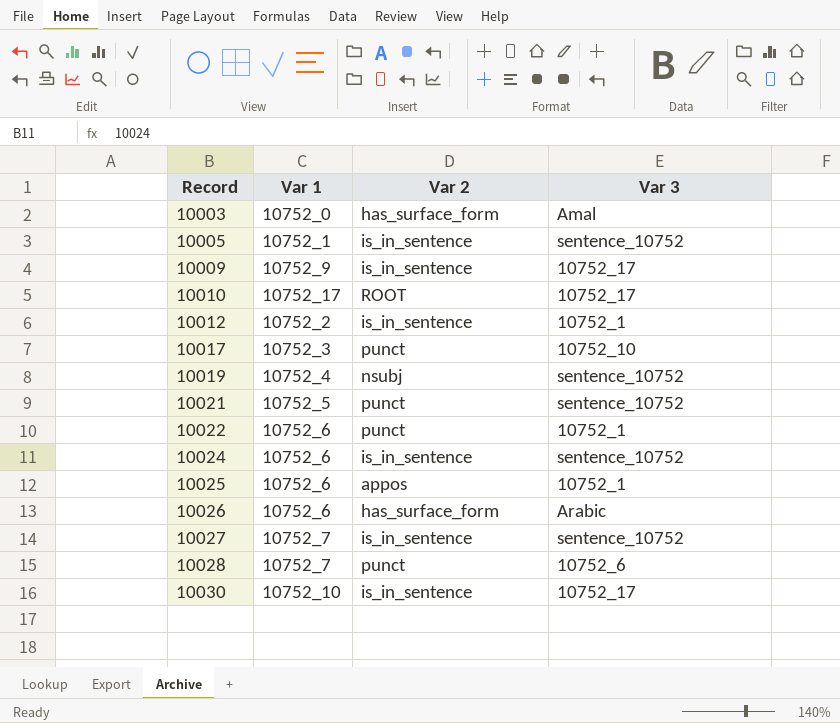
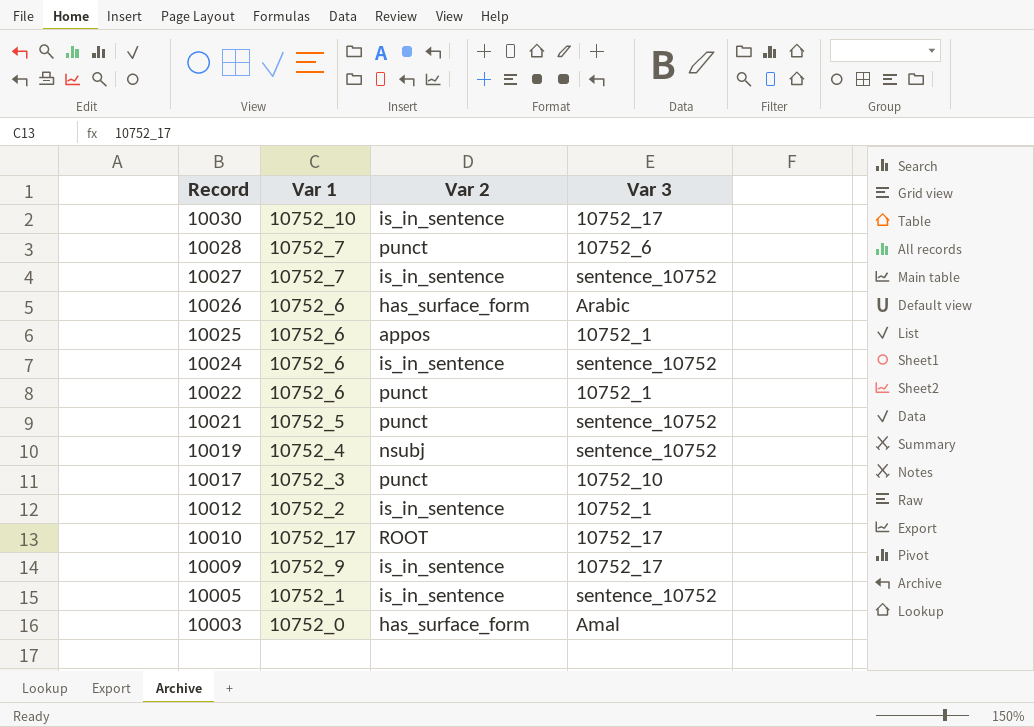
row order: Record ascending -> Record descending

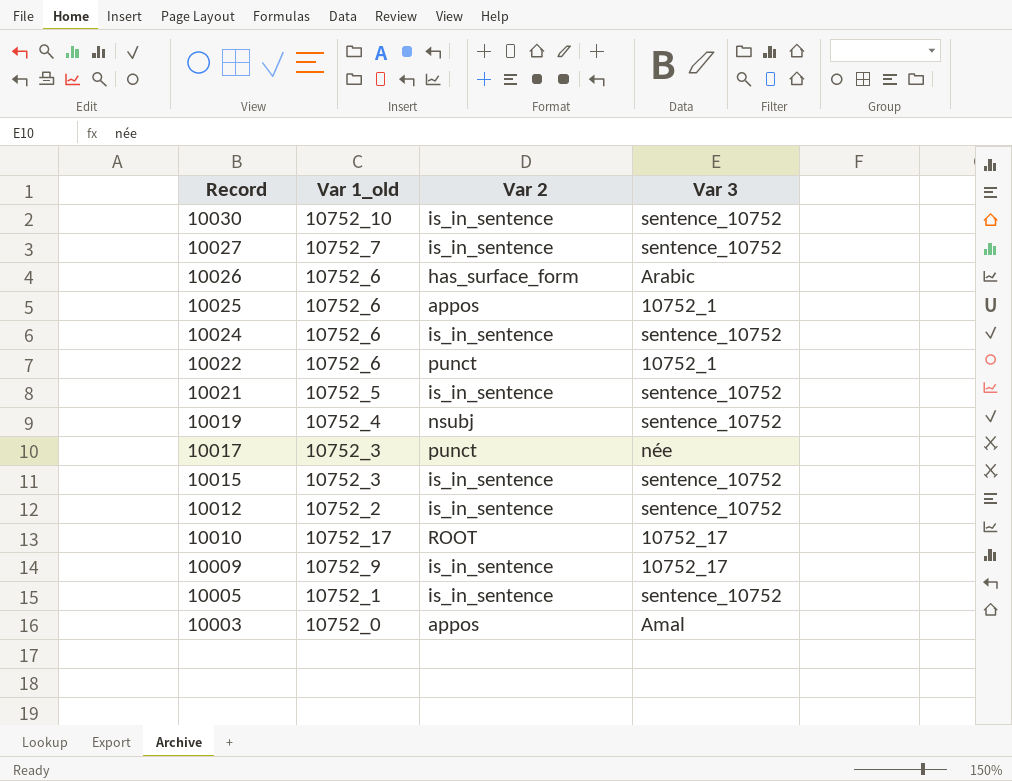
column name: Var 1 -> Var 1_old
row 10028: 10752_7 | punct | 10752_6 -> none
10030 | Var 3: 10752_17 -> sentence_10752
10021 | Var 2: punct -> is_in_sentence
10017 | Var 3: 10752_10 -> née
row 10015: none -> 10752_3 | is_in_sentence | sentence_10752
10012 | Var 3: 10752_1 -> sentence_10752
10003 | Var 2: has_surface_form -> appos

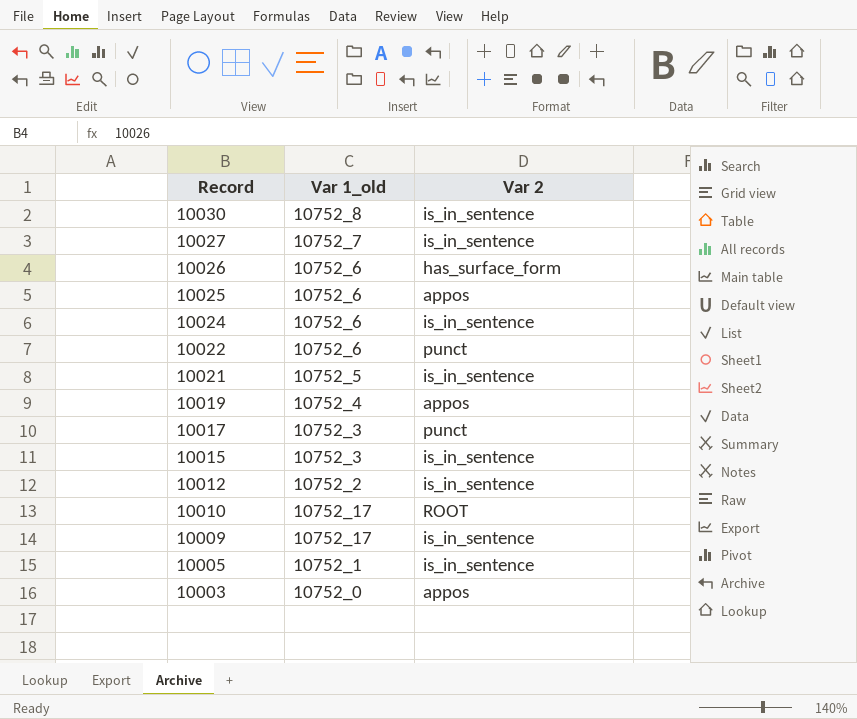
column Var 3 | position: 4 -> none
10030 | Var 1_old: 10752_10 -> 10752_8
10019 | Var 2: nsubj -> appos
10009 | Var 1_old: 10752_9 -> 10752_17

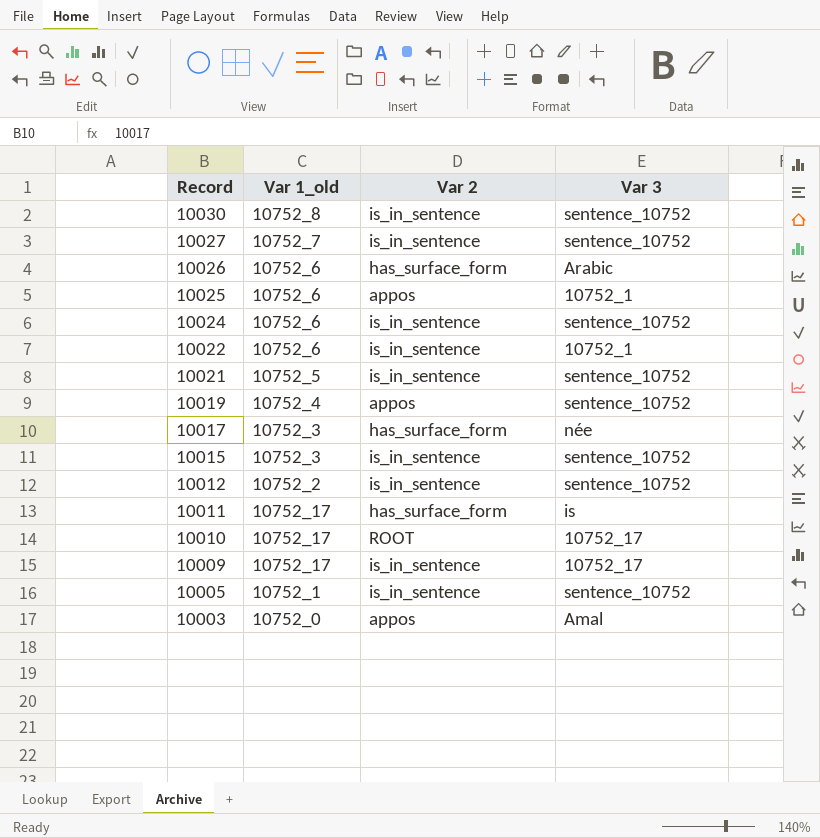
column Var 3 | position: none -> 4
10022 | Var 2: punct -> is_in_sentence
10017 | Var 2: punct -> has_surface_form
row 10011: none -> 10752_17 | has_surface_form | is

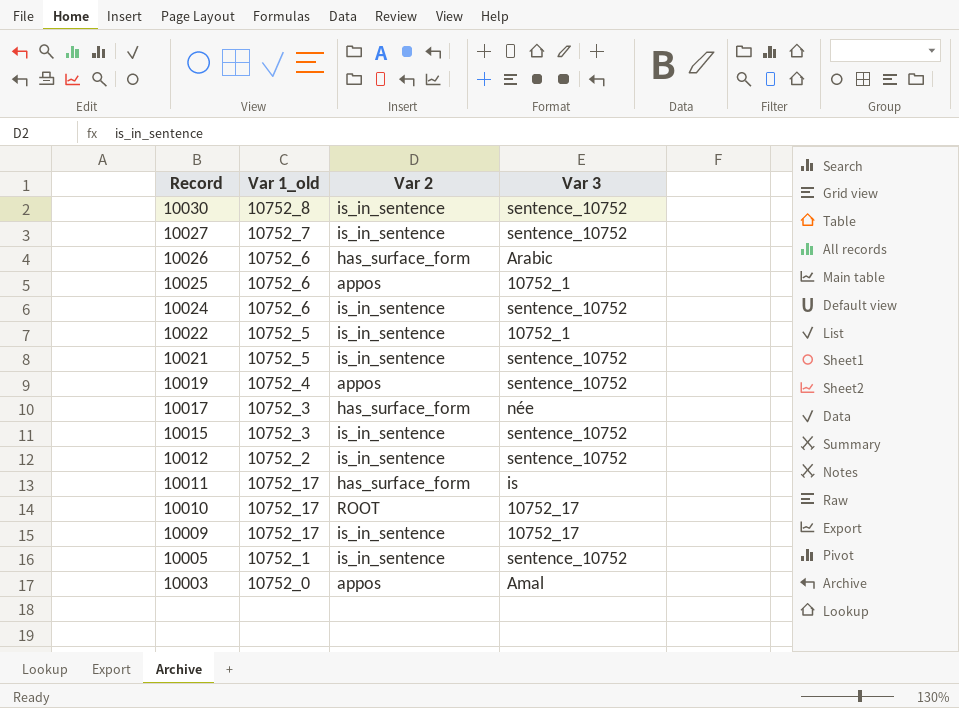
10022 | Var 1_old: 10752_6 -> 10752_5

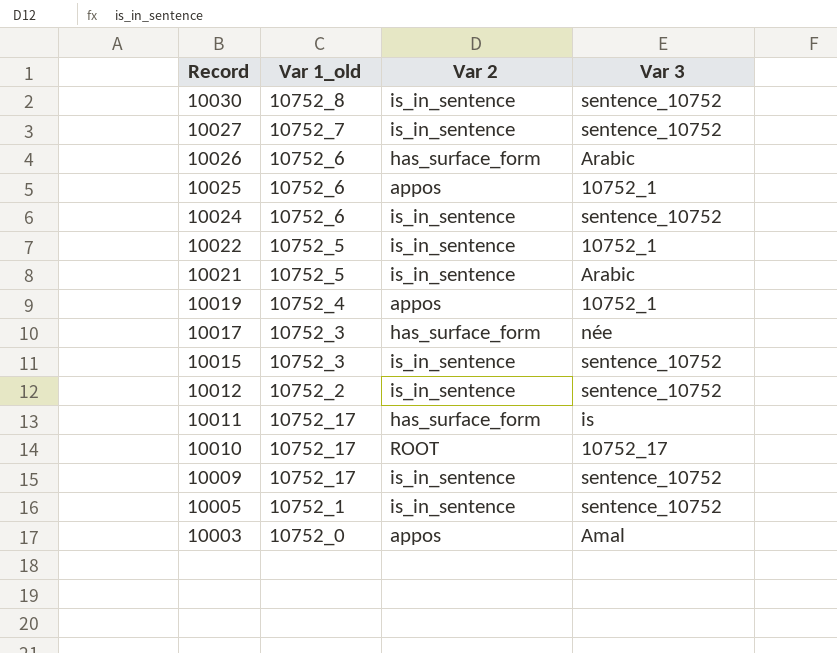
10021 | Var 3: sentence_10752 -> Arabic
10019 | Var 3: sentence_10752 -> 10752_1
10009 | Var 3: 10752_17 -> sentence_10752

